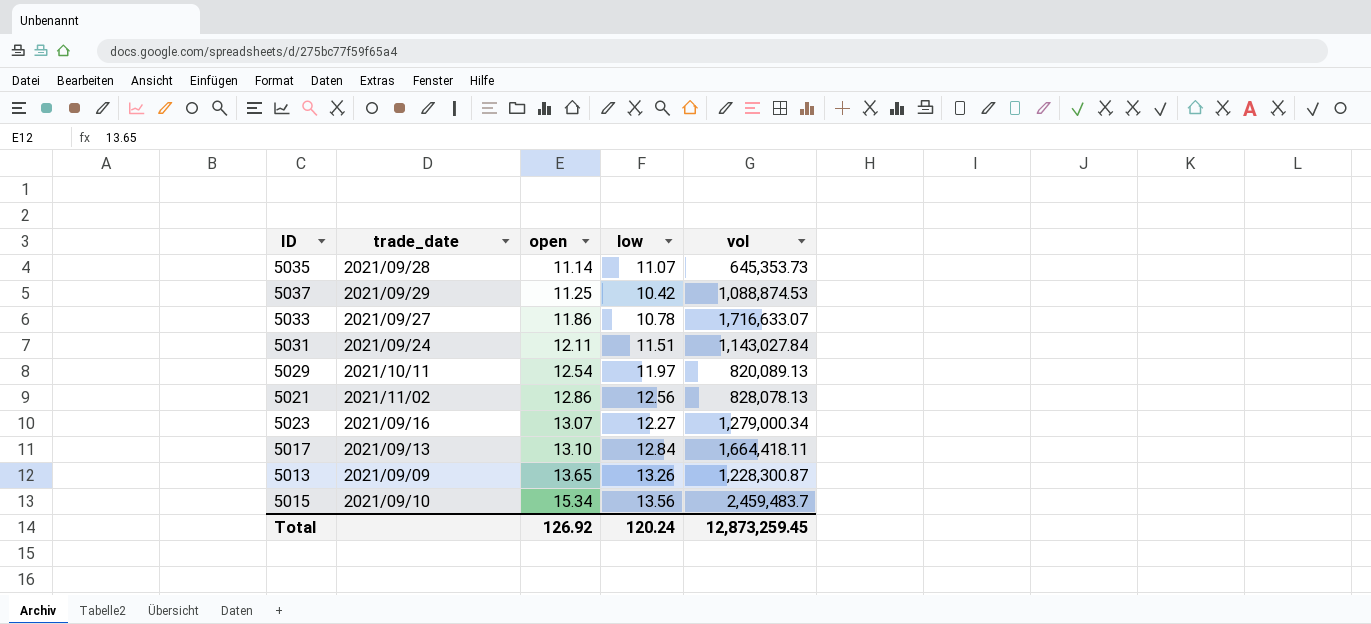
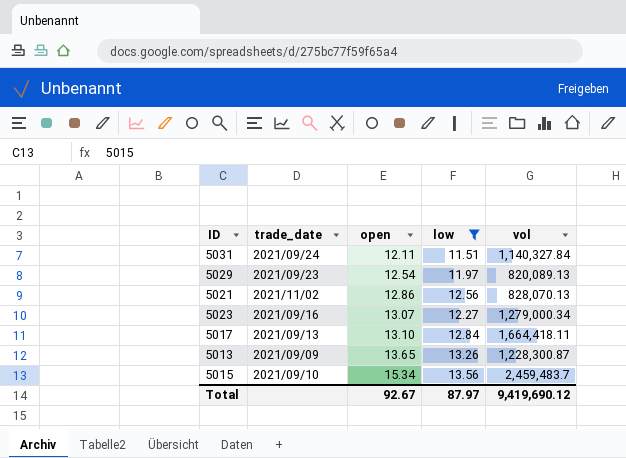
filter: none -> low >= 11.51
5031 | vol: 1,143,027.84 -> 1,140,327.84
5029 | trade_date: 2021/10/11 -> 2021/09/23
5021 | vol: 828,078.13 -> 828,070.13
Total | open: 126.92 -> 92.67
Total | low: 120.24 -> 87.97
Total | vol: 12,873,259.45 -> 9,419,690.12

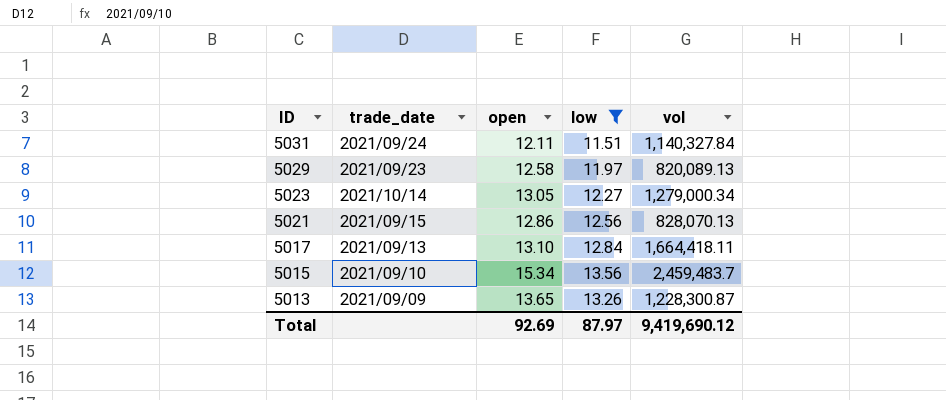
row order: open ascending -> ID descending
5029 | open: 12.54 -> 12.58
5023 | trade_date: 2021/09/16 -> 2021/10/14
5023 | open: 13.07 -> 13.05
5021 | trade_date: 2021/11/02 -> 2021/09/15
Total | open: 92.67 -> 92.69

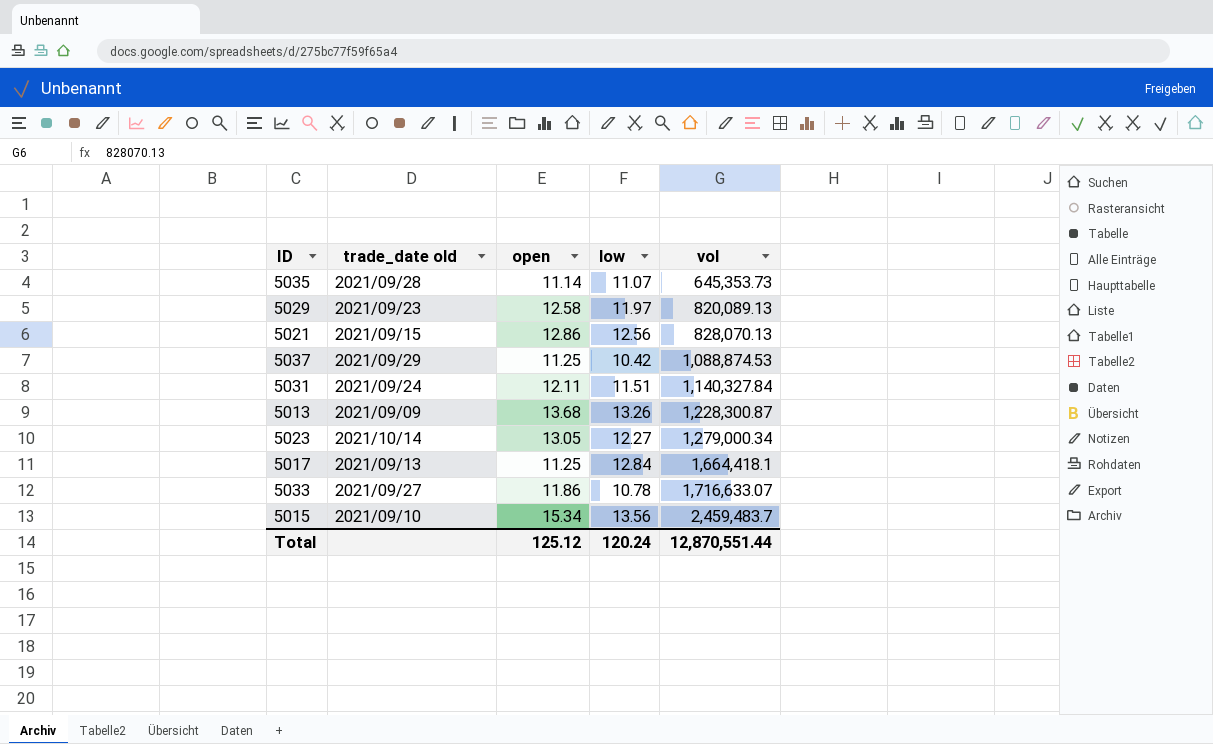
filter: low >= 11.51 -> none
row order: ID descending -> vol ascending
column name: trade_date -> trade_date old
5013 | open: 13.65 -> 13.68
5017 | open: 13.10 -> 11.25
5017 | vol: 1,664,418.11 -> 1,664,418.1
Total | open: 92.69 -> 125.12
Total | low: 87.97 -> 120.24
Total | vol: 9,419,690.12 -> 12,870,551.44

